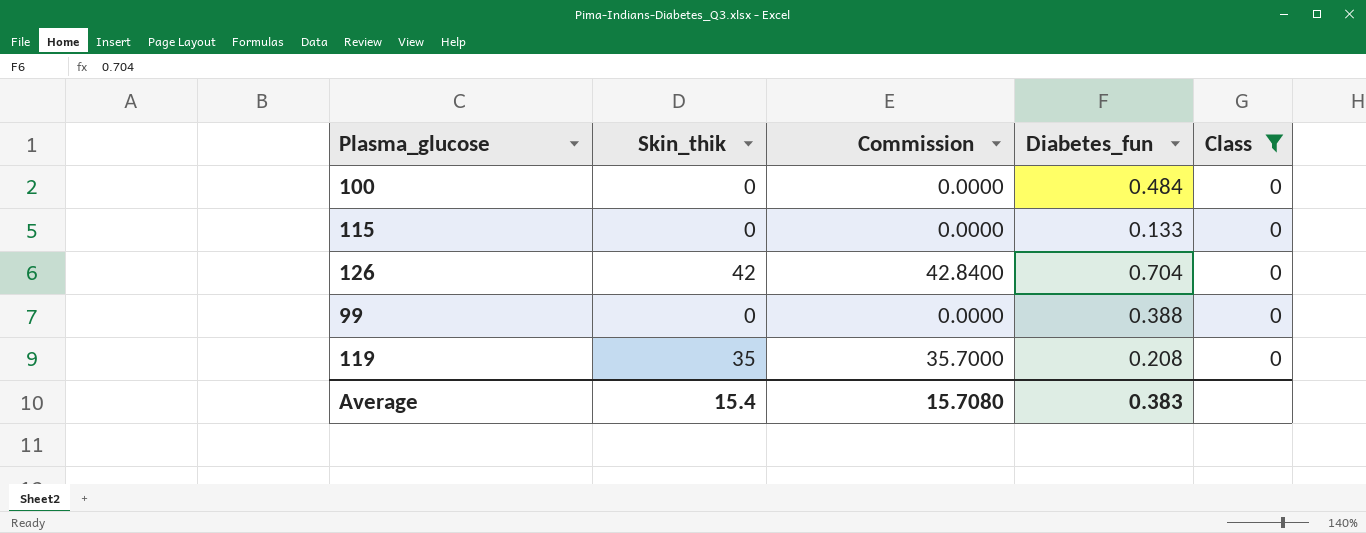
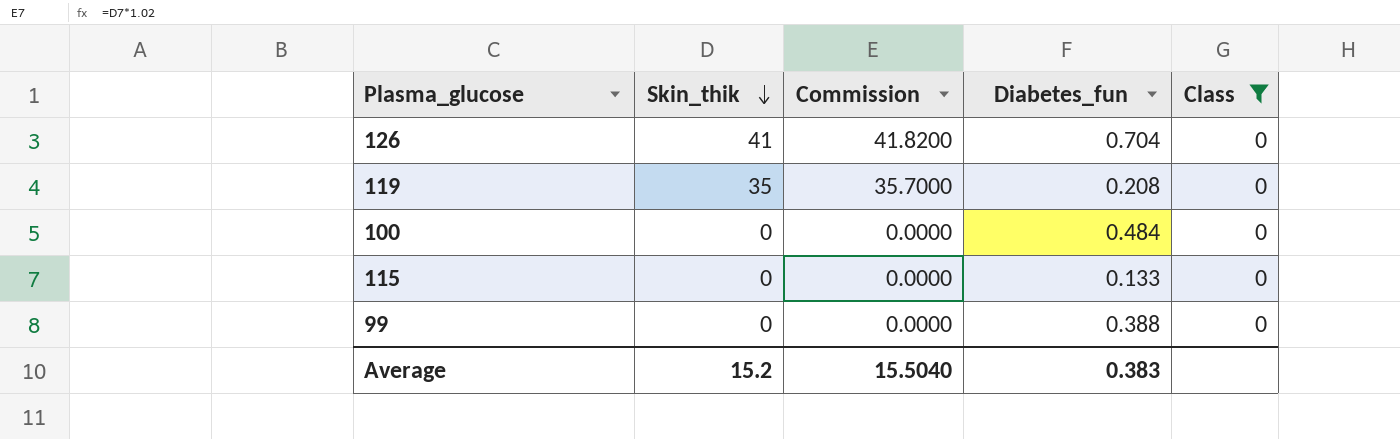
row order: none -> Skin_thik descending
126 | Skin_thik: 42 -> 41
126 | Commission: 42.8400 -> 41.8200
Average | Skin_thik: 15.4 -> 15.2
Average | Commission: 15.7080 -> 15.5040

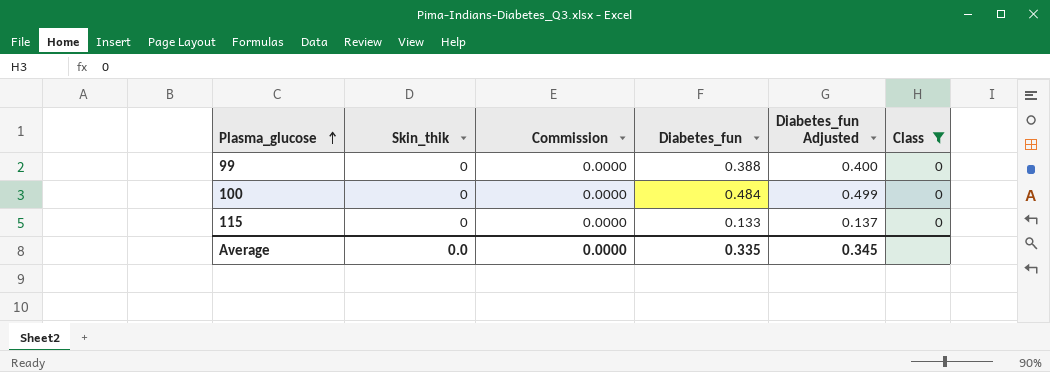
row order: Skin_thik descending -> Plasma_glucose ascending
column Diabetes_fun Adjusted | formula: none -> [Diabetes_fun] * 1.03
row 126: 41 | 41.8200 | 0.704 | 0 -> none
row 119: 35 | 35.7000 | 0.208 | 0 -> none
Average | Skin_thik: 15.2 -> 0.0
Average | Commission: 15.5040 -> 0.0000
Average | Diabetes_fun: 0.383 -> 0.335

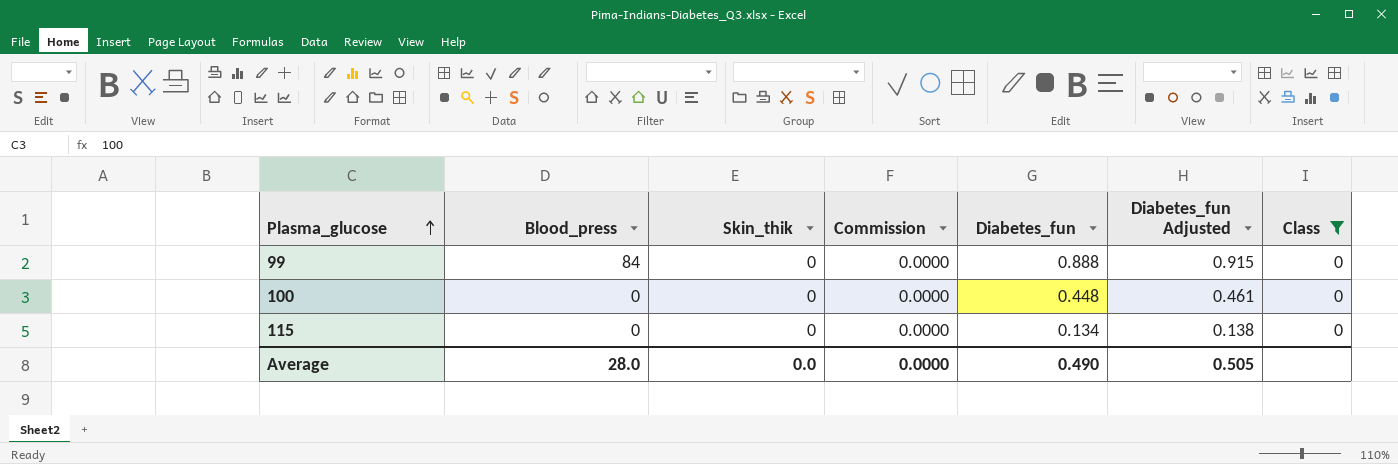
column Blood_press | position: none -> 2
99 | Diabetes_fun: 0.388 -> 0.888
99 | Diabetes_fun Adjusted: 0.400 -> 0.915
100 | Diabetes_fun: 0.484 -> 0.448
100 | Diabetes_fun Adjusted: 0.499 -> 0.461
115 | Diabetes_fun: 0.133 -> 0.134
115 | Diabetes_fun Adjusted: 0.137 -> 0.138
Average | Diabetes_fun: 0.335 -> 0.490
Average | Diabetes_fun Adjusted: 0.345 -> 0.505

